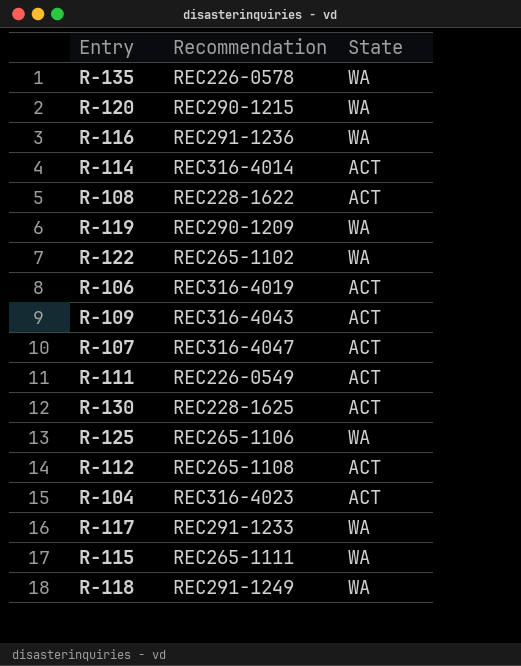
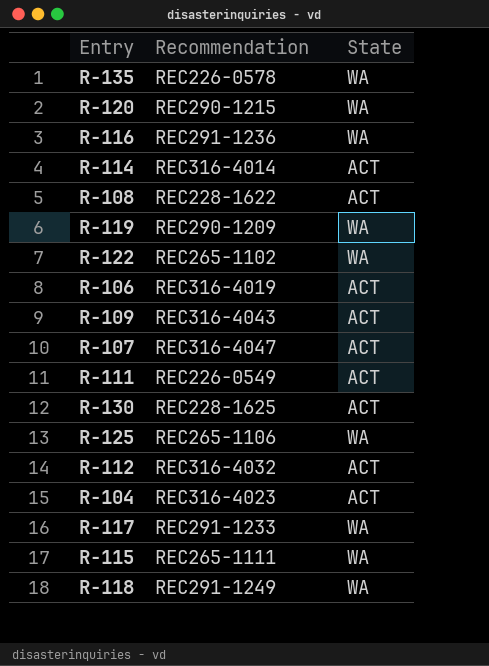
R-112 | Recommendation: REC265-1108 -> REC316-4032

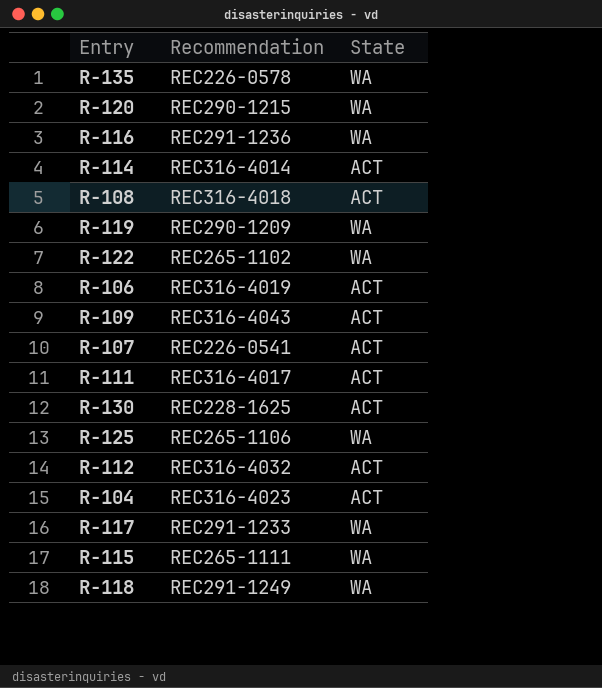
R-108 | Recommendation: REC228-1622 -> REC316-4018
R-107 | Recommendation: REC316-4047 -> REC226-0541
R-111 | Recommendation: REC226-0549 -> REC316-4017

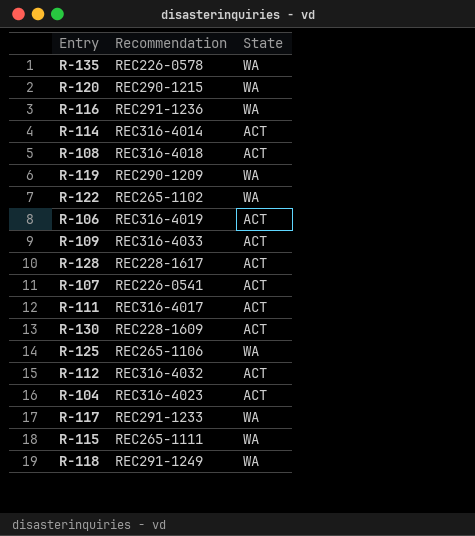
R-109 | Recommendation: REC316-4043 -> REC316-4033
row R-128: none -> REC228-1617 | ACT
R-130 | Recommendation: REC228-1625 -> REC228-1609

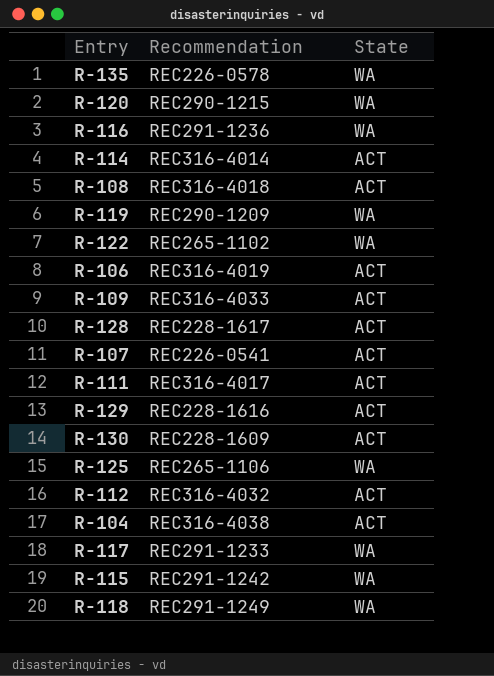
row R-129: none -> REC228-1616 | ACT
R-104 | Recommendation: REC316-4023 -> REC316-4038
R-115 | Recommendation: REC265-1111 -> REC291-1242

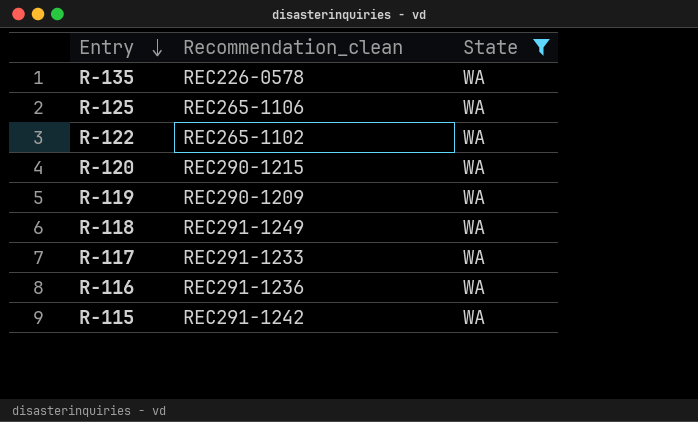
filter: none -> State = WA
row order: none -> Entry descending
column name: Recommendation -> Recommendation_clean

